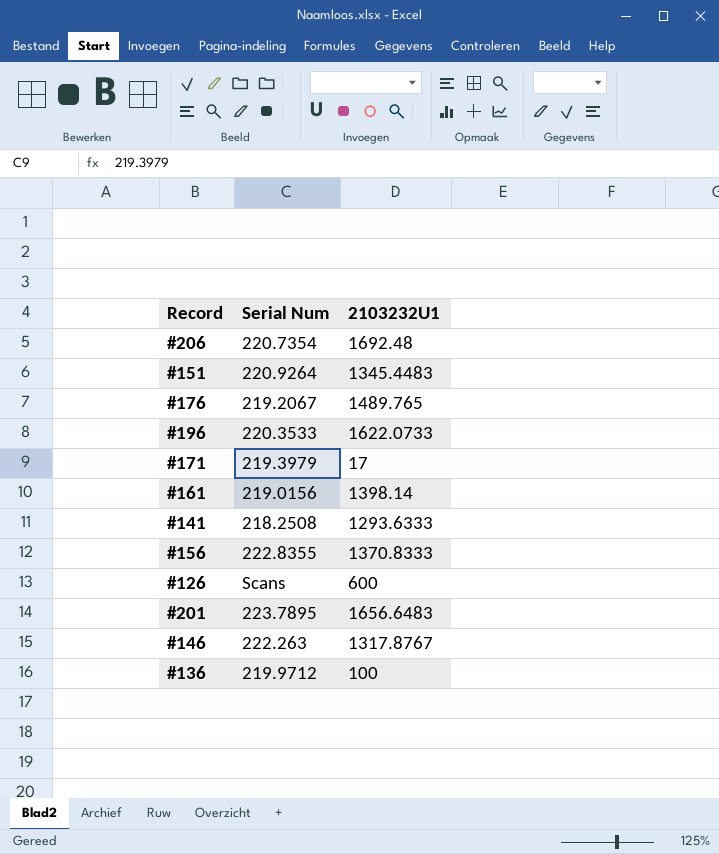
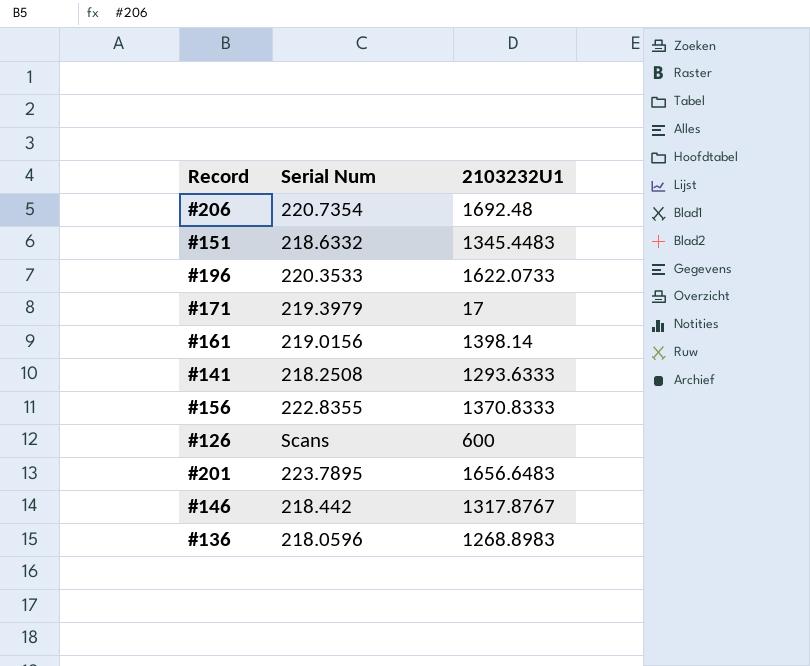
row #176: 219.2067 | 1489.765 -> none
#151 | Serial Num: 220.9264 -> 218.6332
#146 | Serial Num: 222.263 -> 218.442
#136 | Serial Num: 219.9712 -> 218.0596
#136 | 2103232U1: 100 -> 1268.8983

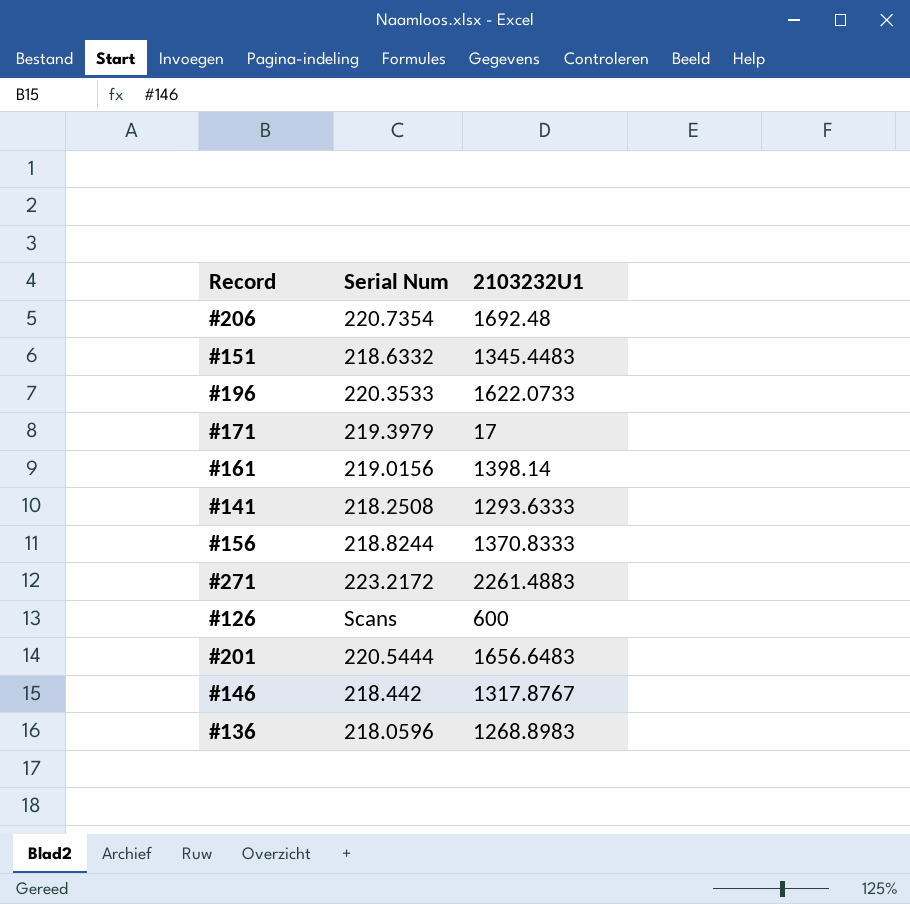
#156 | Serial Num: 222.8355 -> 218.8244
row #271: none -> 223.2172 | 2261.4883
#201 | Serial Num: 223.7895 -> 220.5444

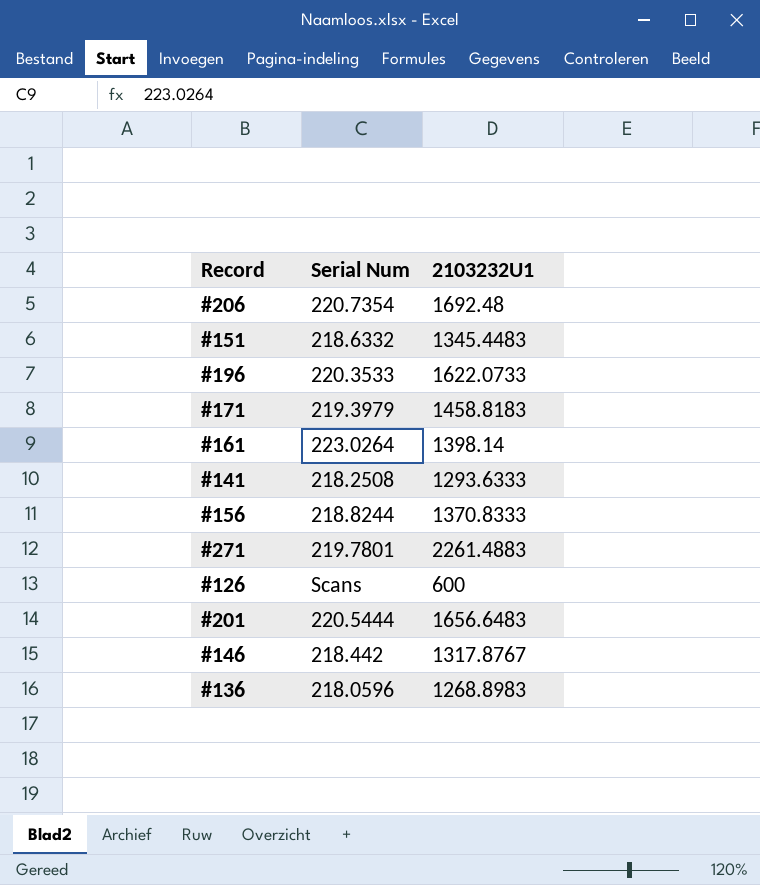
#171 | 2103232U1: 17 -> 1458.8183
#161 | Serial Num: 219.0156 -> 223.0264
#271 | Serial Num: 223.2172 -> 219.7801

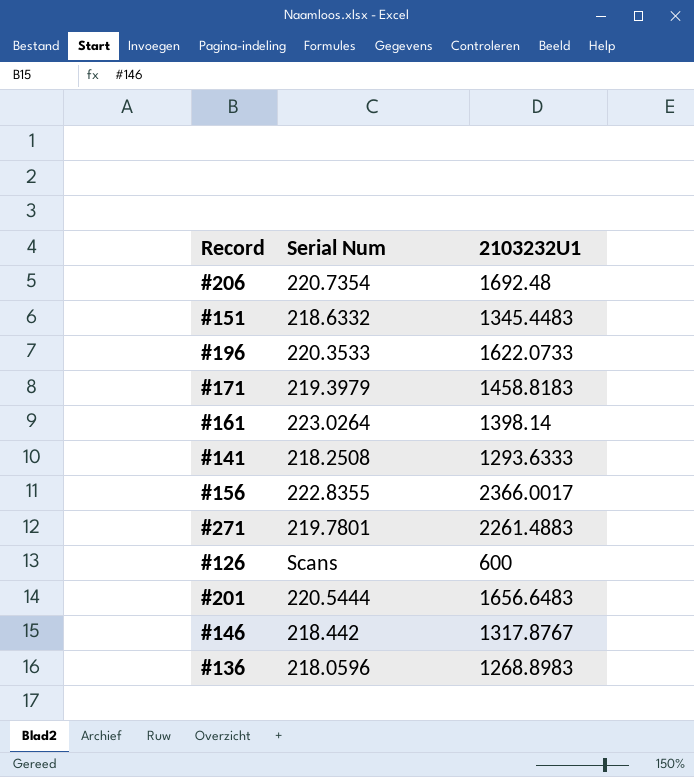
#156 | Serial Num: 218.8244 -> 222.8355
#156 | 2103232U1: 1370.8333 -> 2366.0017

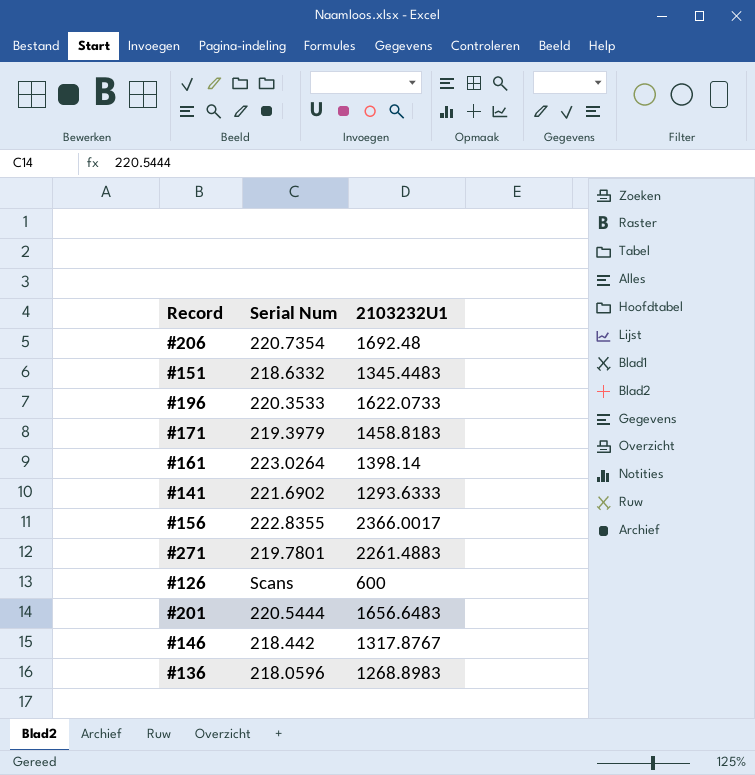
#141 | Serial Num: 218.2508 -> 221.6902

